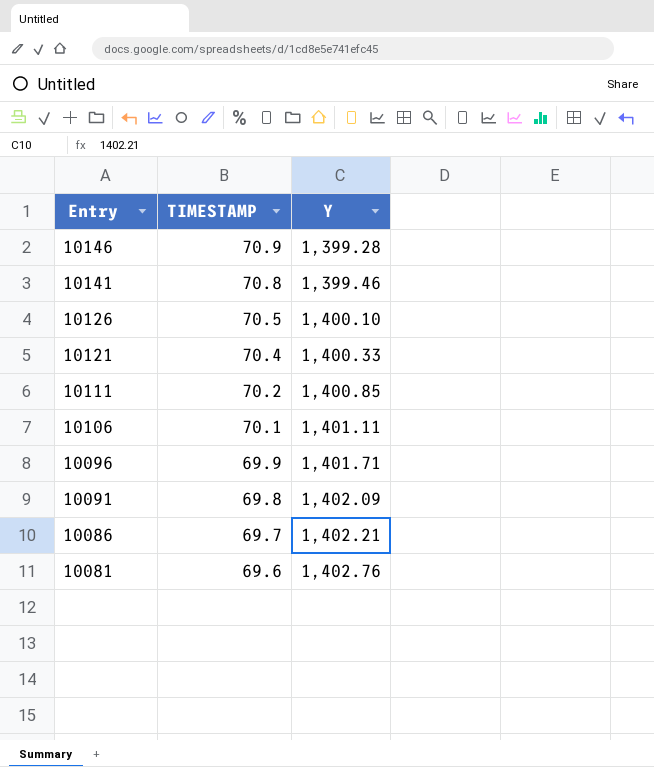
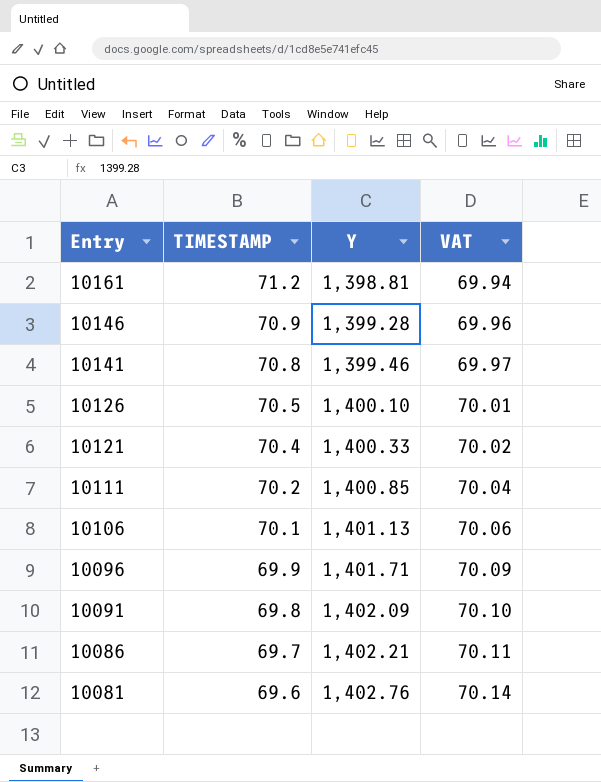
column VAT | formula: none -> [Y] * 0.05
row 10161: none -> 71.2 | 1,398.81 | 69.94
10106 | Y: 1,401.11 -> 1,401.13

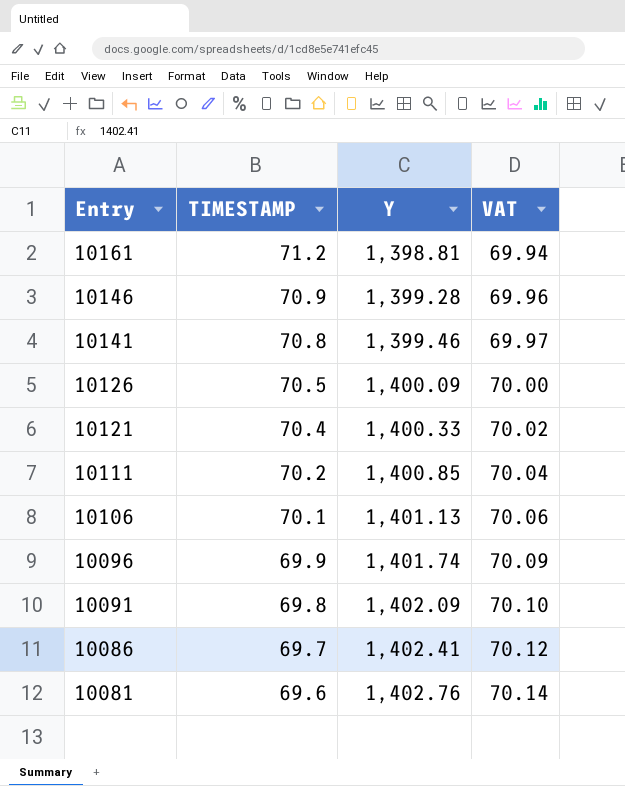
10126 | Y: 1,400.10 -> 1,400.09
10126 | VAT: 70.01 -> 70.00
10096 | Y: 1,401.71 -> 1,401.74
10086 | Y: 1,402.21 -> 1,402.41
10086 | VAT: 70.11 -> 70.12

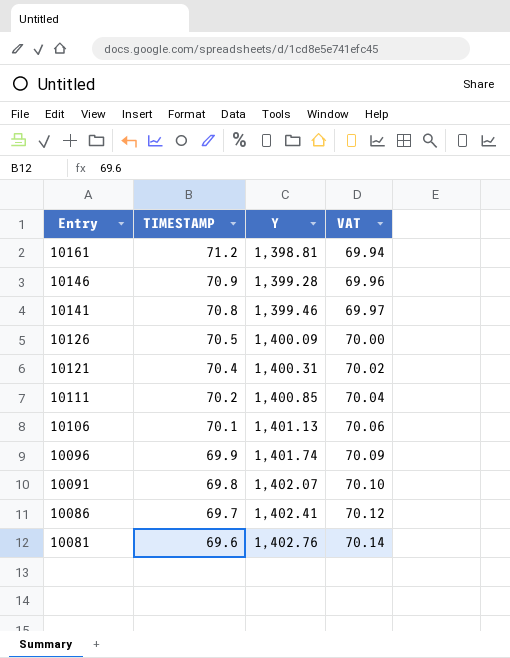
10121 | Y: 1,400.33 -> 1,400.31
10091 | Y: 1,402.09 -> 1,402.07

